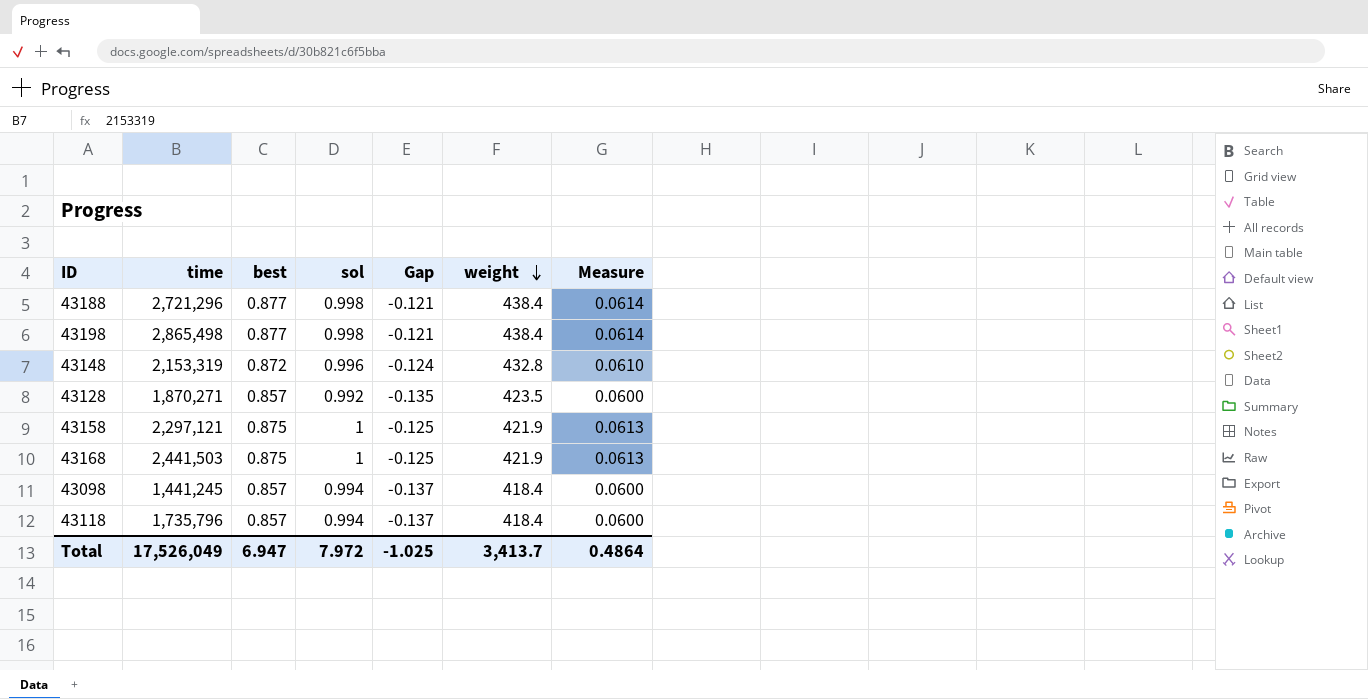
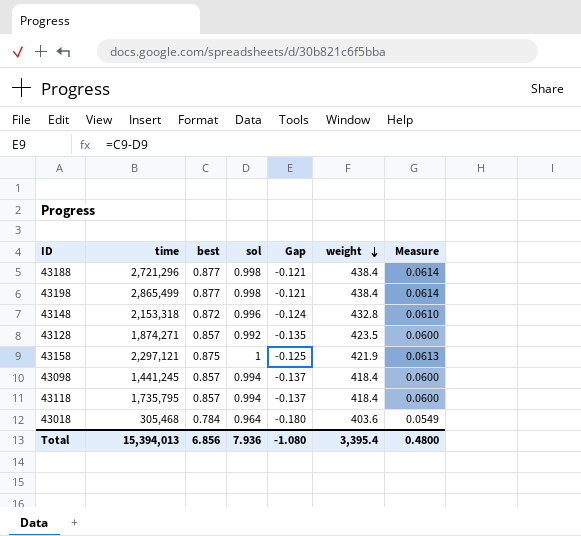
row 43168: 2,441,503 | 0.875 | 1 | -0.125 | 421.9 | 0.0613 -> none
43198 | time: 2,865,498 -> 2,865,499
43148 | time: 2,153,319 -> 2,153,318
43128 | time: 1,870,271 -> 1,874,271
43118 | time: 1,735,796 -> 1,735,795
row 43018: none -> 305,468 | 0.784 | 0.964 | -0.180 | 403.6 | 0.0549
Total | time: 17,526,049 -> 15,394,013
Total | best: 6.947 -> 6.856
Total | sol: 7.972 -> 7.936
Total | Gap: -1.025 -> -1.080
Total | weight: 3,413.7 -> 3,395.4
Total | Measure: 0.4864 -> 0.4800

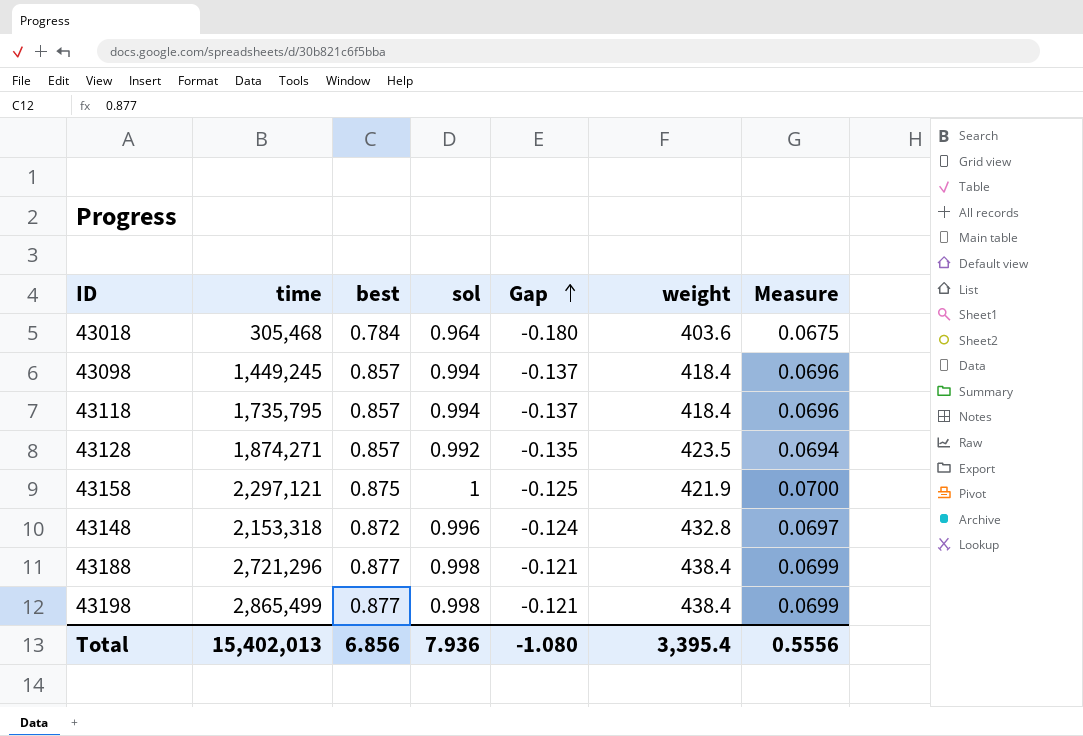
row order: weight descending -> Gap ascending
column Measure | formula: [best] * 0.07 -> [sol] * 0.07
43098 | time: 1,441,245 -> 1,449,245
Total | time: 15,394,013 -> 15,402,013
Total | Measure: 0.4800 -> 0.5556

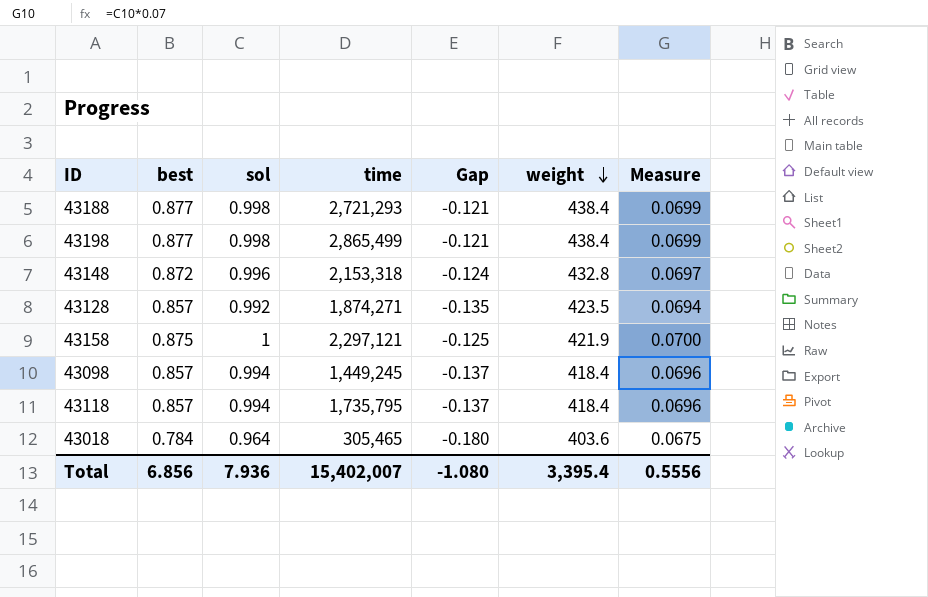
row order: Gap ascending -> weight descending
column time | position: 2 -> 4
43188 | time: 2,721,296 -> 2,721,293
43018 | time: 305,468 -> 305,465
Total | time: 15,402,013 -> 15,402,007

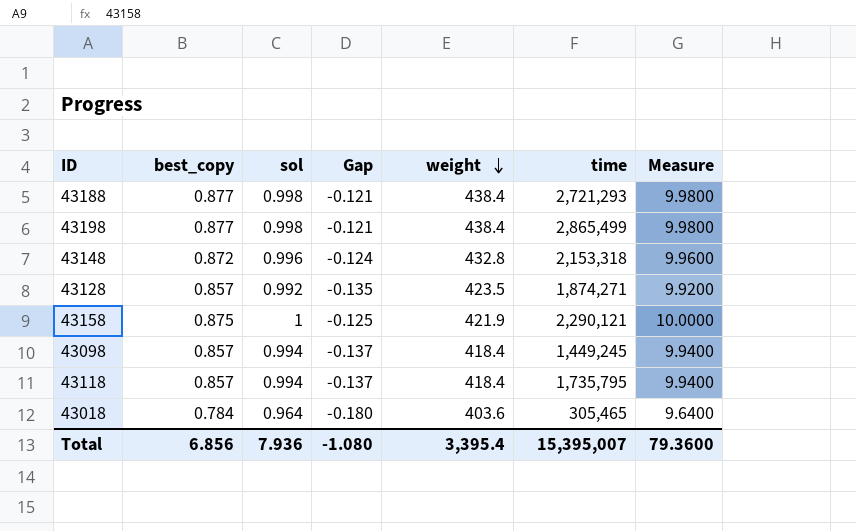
column name: best -> best_copy
column time | position: 4 -> 6
column Measure | formula: [sol] * 0.07 -> [sol] * 10
43158 | time: 2,297,121 -> 2,290,121
Total | time: 15,402,007 -> 15,395,007
Total | Measure: 0.5556 -> 79.3600

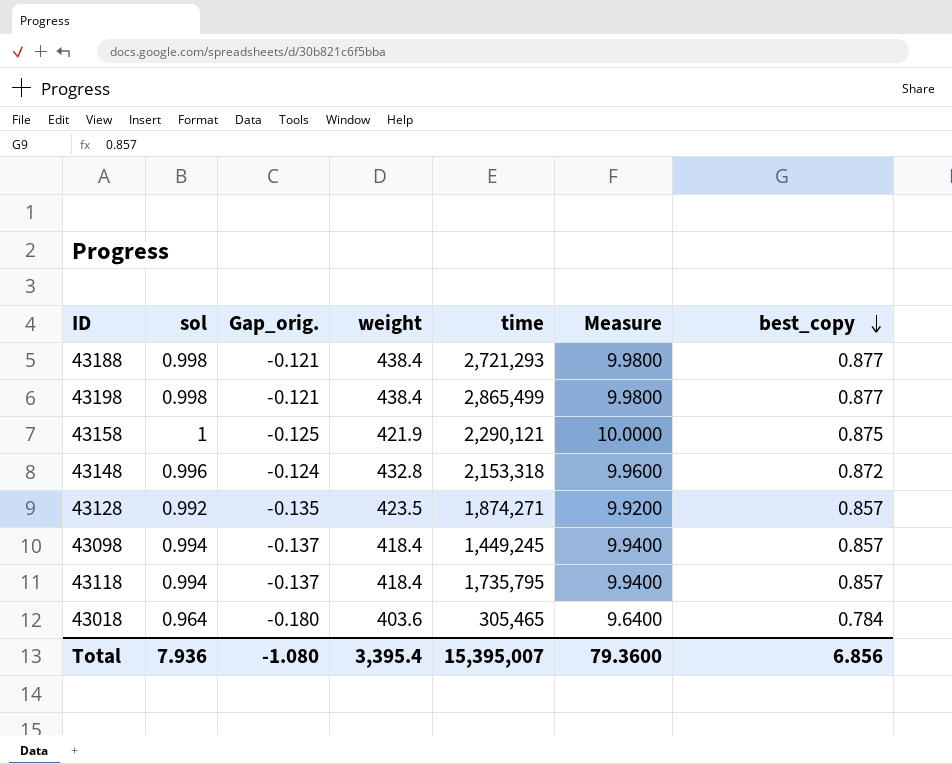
row order: weight descending -> best_copy descending
column name: Gap -> Gap_orig.
column best_copy | position: 2 -> 7

